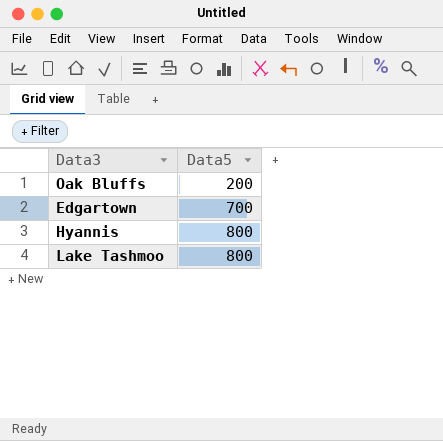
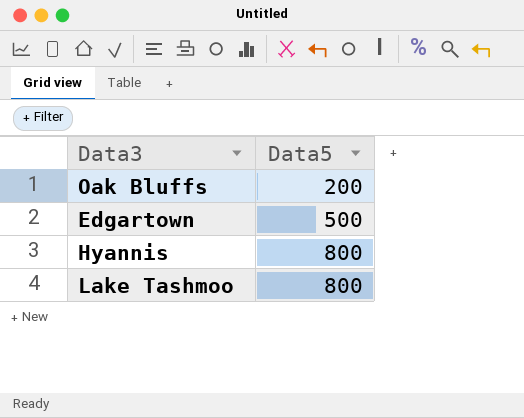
Edgartown | Data5: 700 -> 500

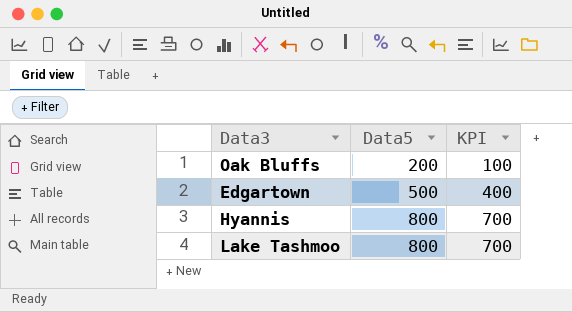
column KPI | formula: none -> [Data5] - 100

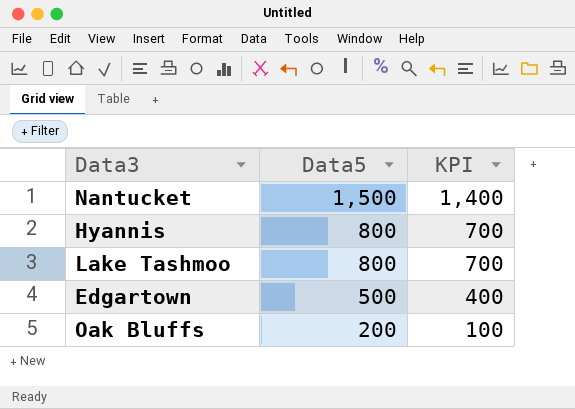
row order: Data5 ascending -> Data5 descending
row Nantucket: none -> 1,500 | 1,400

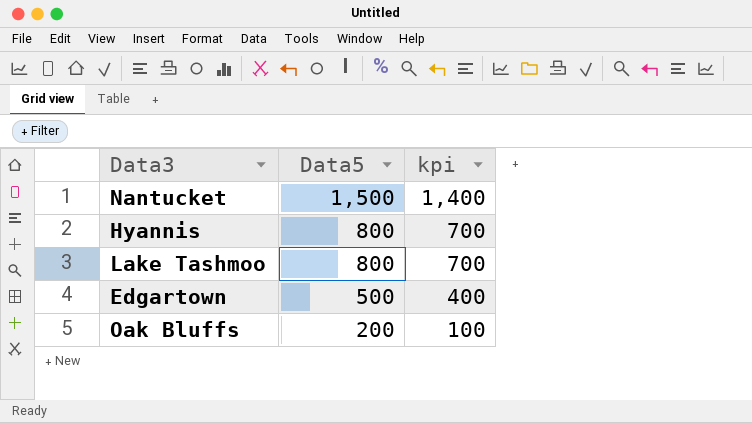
column name: KPI -> kpi

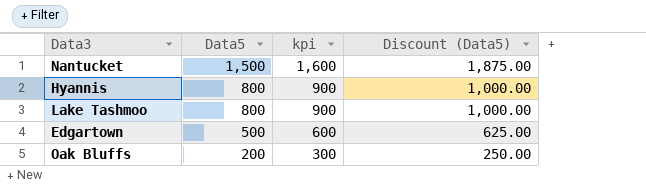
column kpi | formula: [Data5] - 100 -> [Data5] + 100
column Discount (Data5) | formula: none -> [Data5] * 1.25

